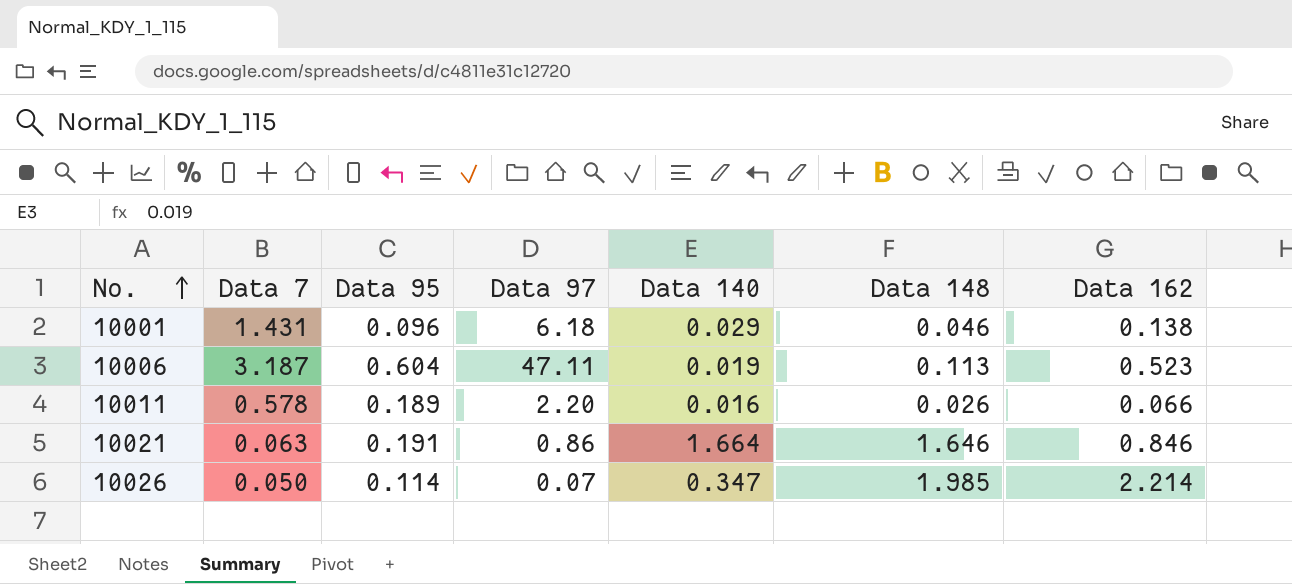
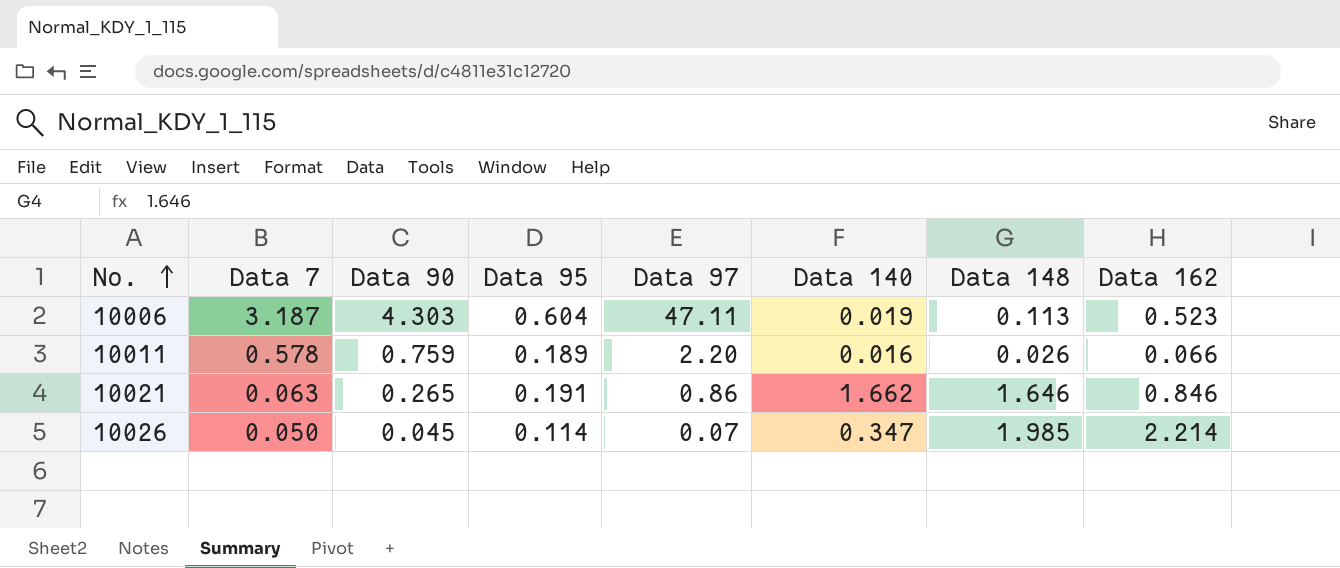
column Data 90 | position: none -> 3
row 10001: 1.431 | 0.096 | 6.18 | 0.029 | 0.046 | 0.138 -> none
10021 | Data 140: 1.664 -> 1.662

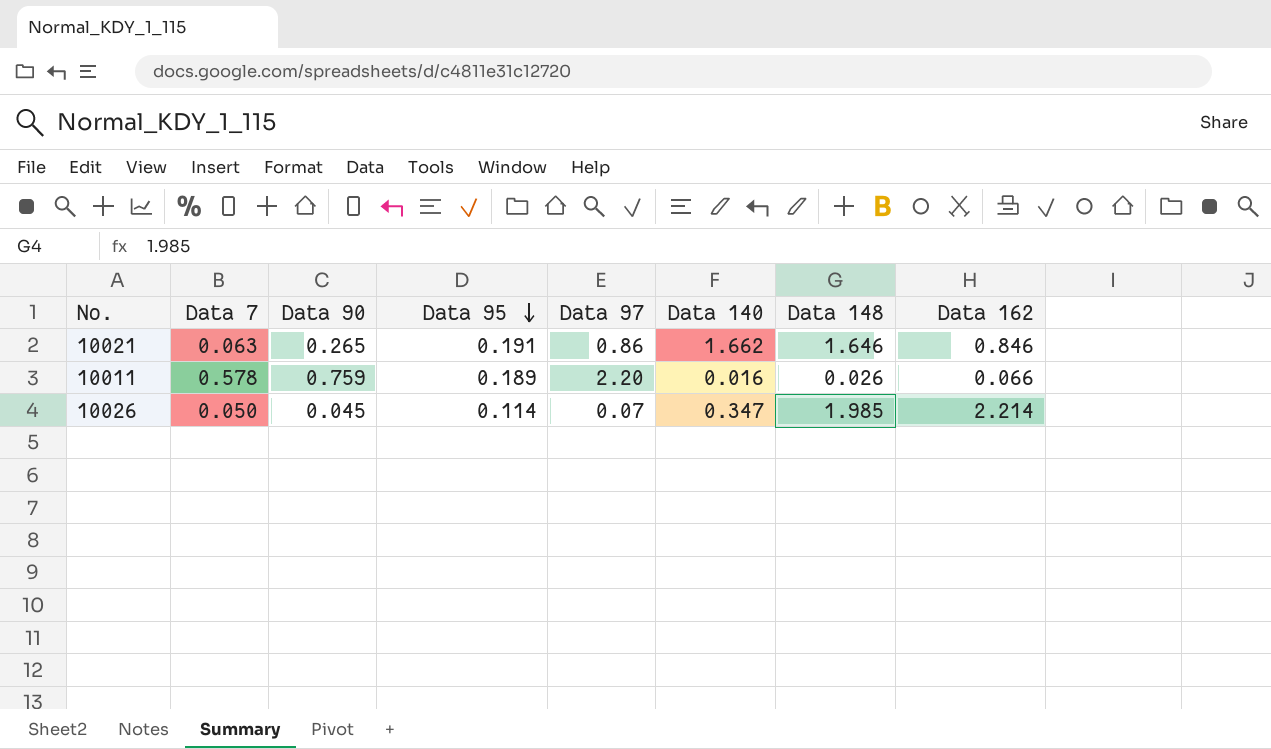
row order: No. ascending -> Data 95 descending
row 10006: 3.187 | 4.303 | 0.604 | 47.11 | 0.019 | 0.113 | 0.523 -> none

